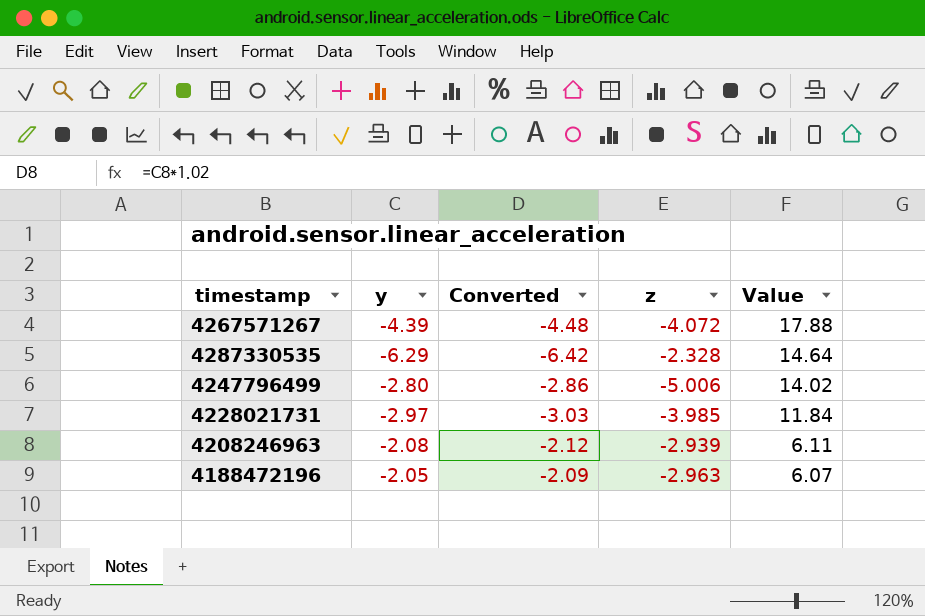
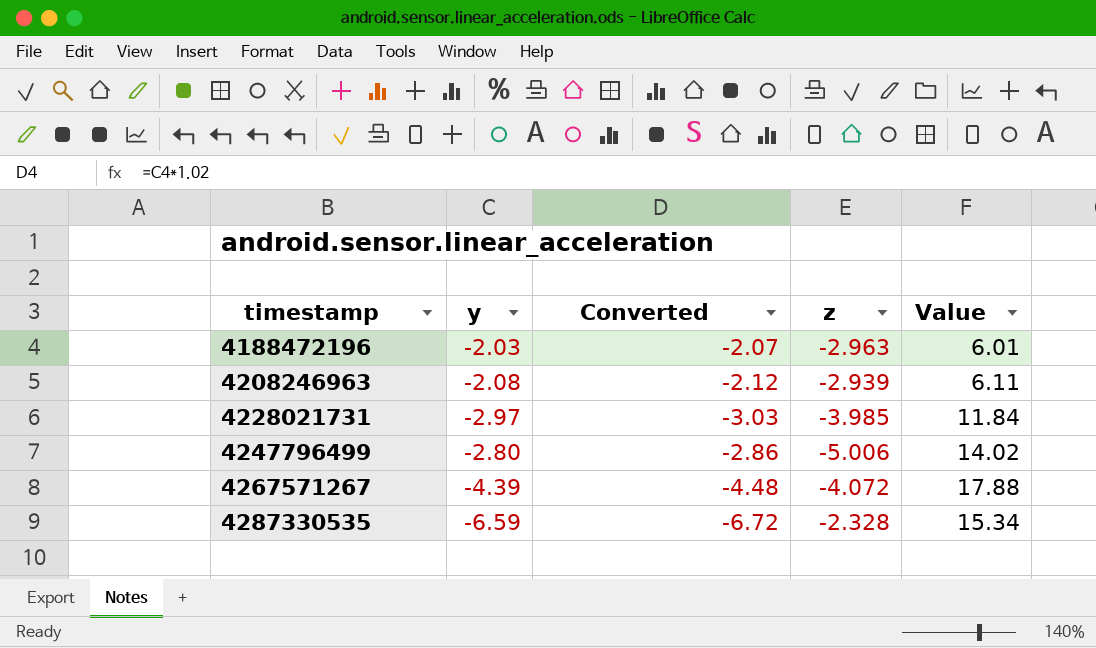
row order: Value descending -> timestamp ascending
4188472196 | y: -2.05 -> -2.03
4188472196 | Converted: -2.09 -> -2.07
4188472196 | Value: 6.07 -> 6.01
4287330535 | y: -6.29 -> -6.59
4287330535 | Converted: -6.42 -> -6.72
4287330535 | Value: 14.64 -> 15.34

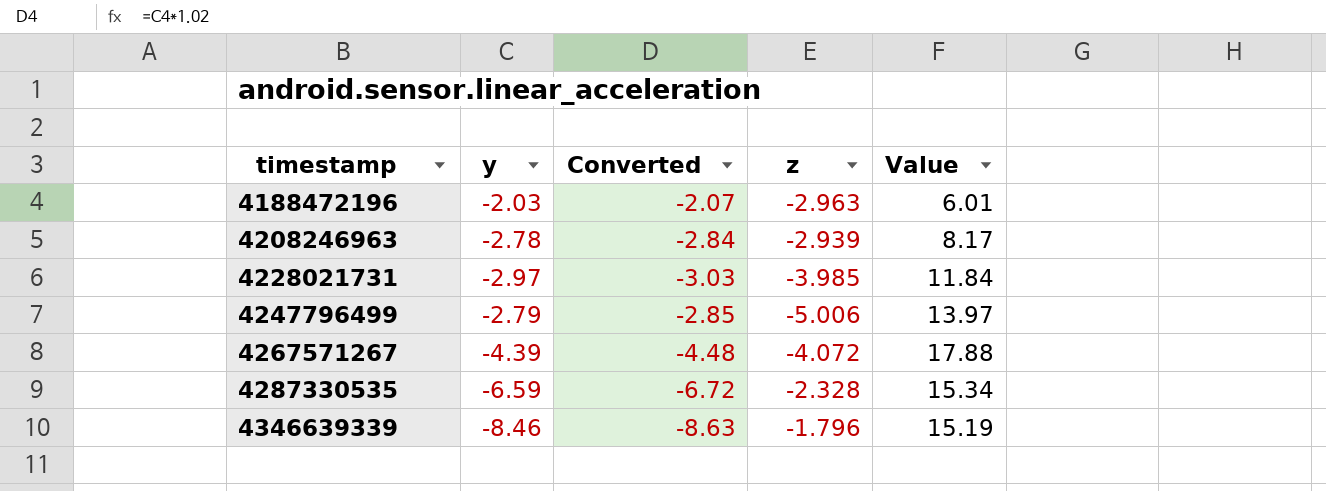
4208246963 | y: -2.08 -> -2.78
4208246963 | Converted: -2.12 -> -2.84
4208246963 | Value: 6.11 -> 8.17
4247796499 | y: -2.80 -> -2.79
4247796499 | Converted: -2.86 -> -2.85
4247796499 | Value: 14.02 -> 13.97
row 4346639339: none -> -8.46 | -8.63 | -1.796 | 15.19

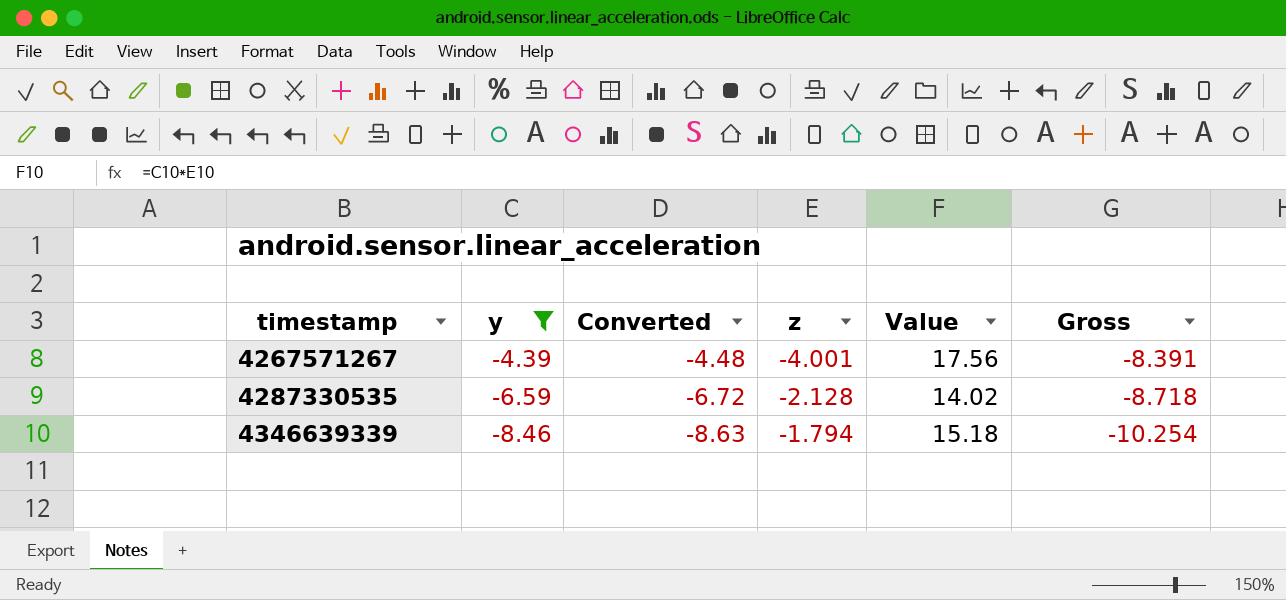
filter: none -> y <= -4.39
column Gross | formula: none -> [y] + [z]
4267571267 | z: -4.072 -> -4.001
4267571267 | Value: 17.88 -> 17.56
4287330535 | z: -2.328 -> -2.128
4287330535 | Value: 15.34 -> 14.02
4346639339 | z: -1.796 -> -1.794
4346639339 | Value: 15.19 -> 15.18

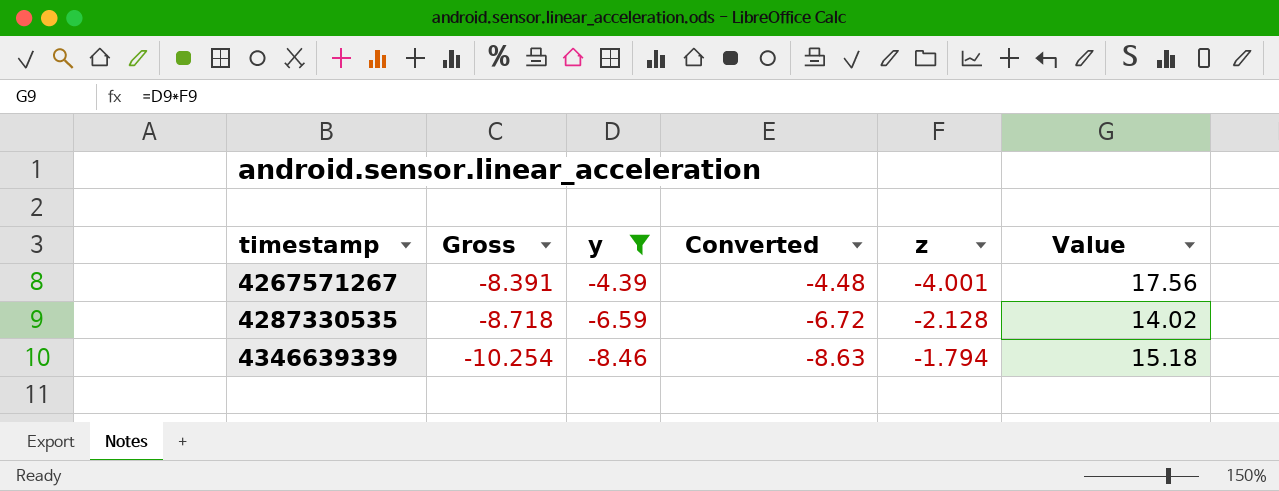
column Gross | position: 6 -> 2

